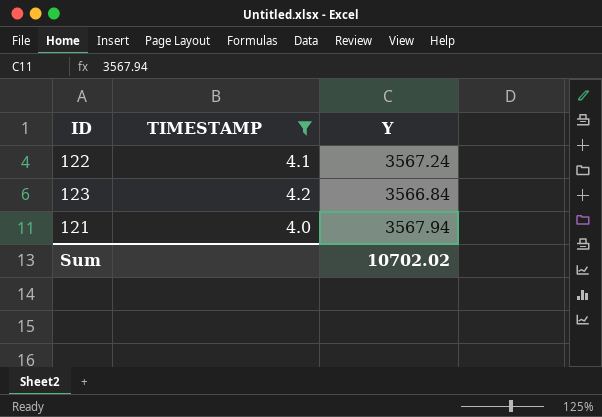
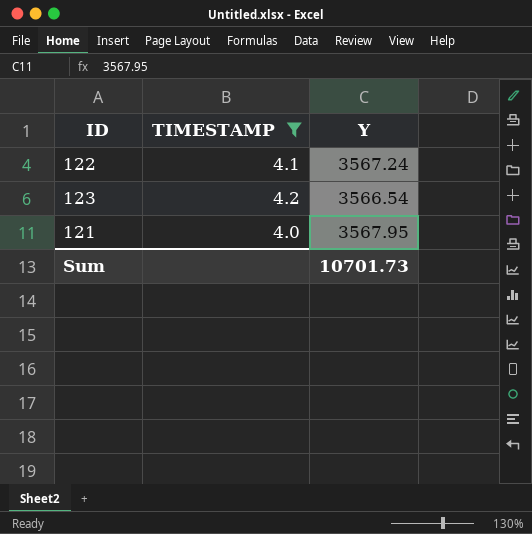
123 | Y: 3566.84 -> 3566.54
121 | Y: 3567.94 -> 3567.95
Sum | Y: 10702.02 -> 10701.73

